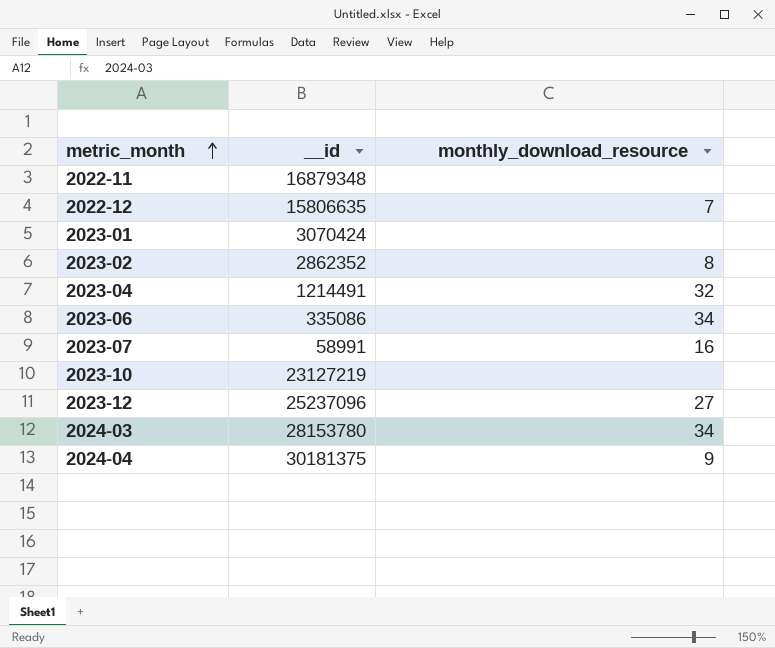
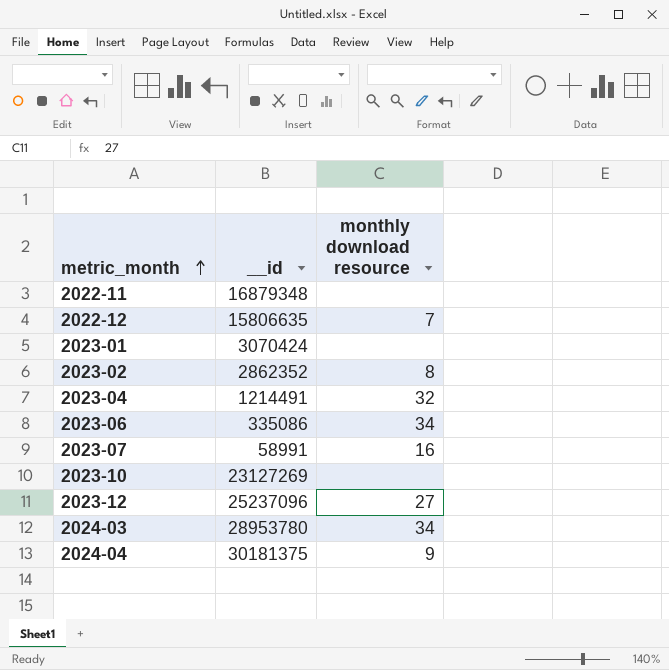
column name: monthly_download_resource -> monthly download resource
2023-10 | __id: 23127219 -> 23127269
2024-03 | __id: 28153780 -> 28953780

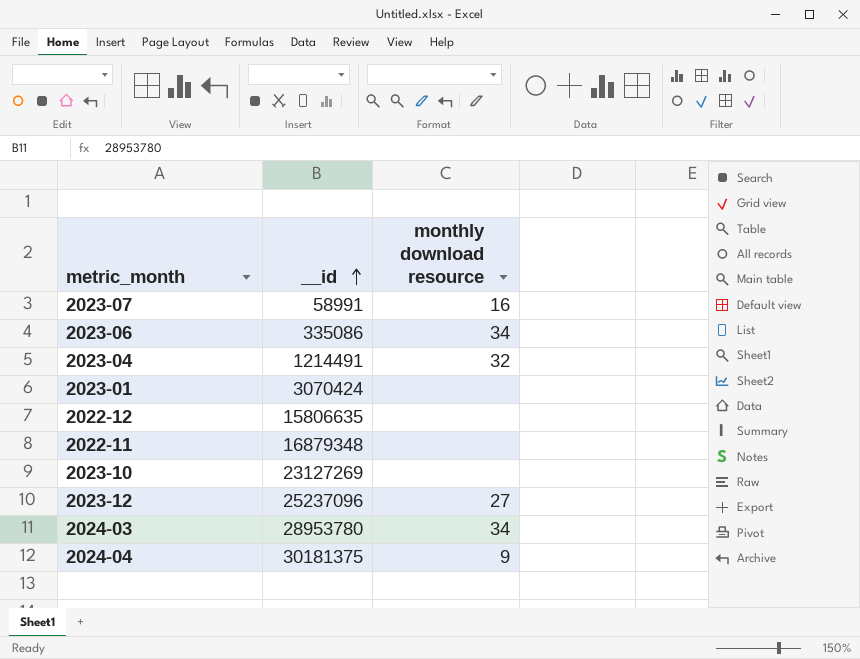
row order: metric_month ascending -> __id ascending
row 2023-02: 2862352 | 8 -> none
2022-12 | monthly download resource: 7 -> none

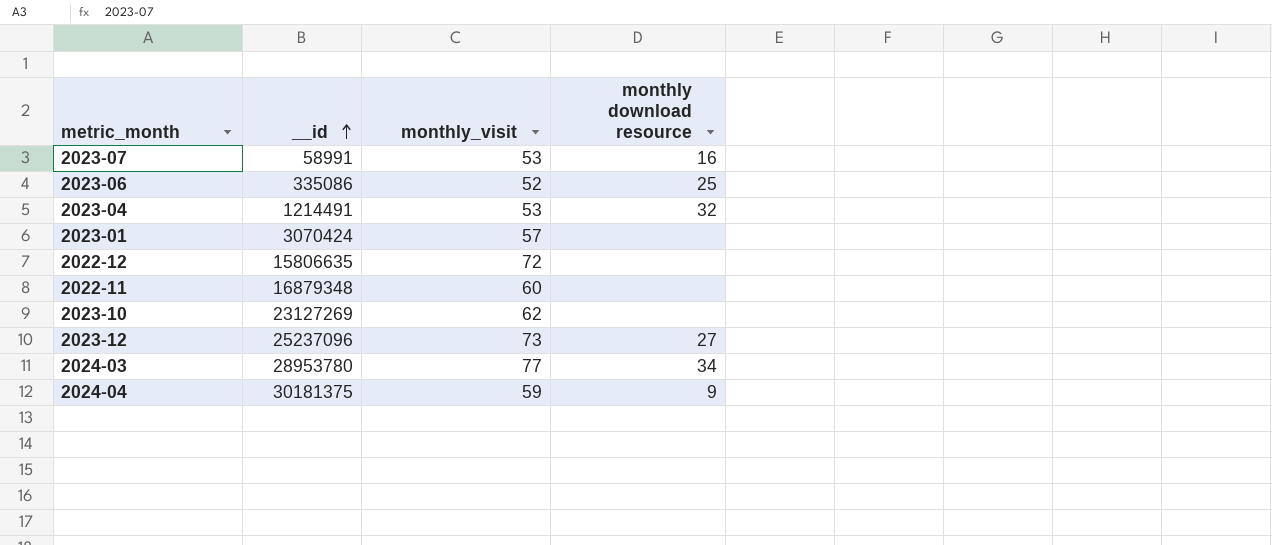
column monthly_visit | position: none -> 3
2023-06 | monthly download resource: 34 -> 25

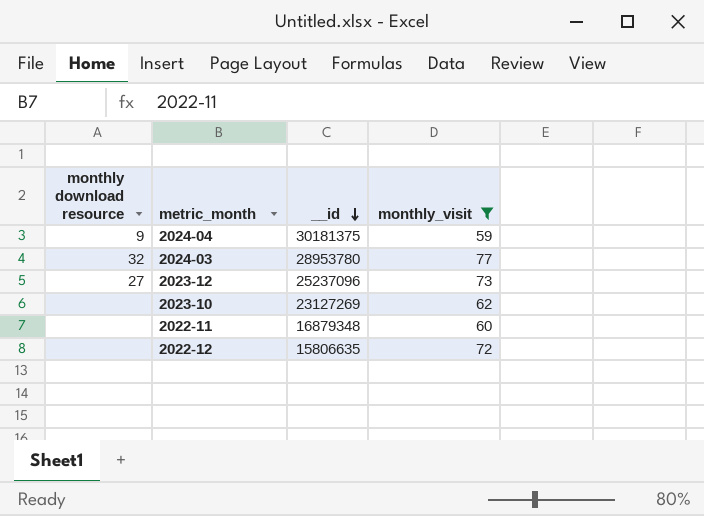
filter: none -> monthly_visit >= 59
row order: __id ascending -> __id descending
column monthly download resource | position: 4 -> 1
2024-03 | monthly download resource: 34 -> 32

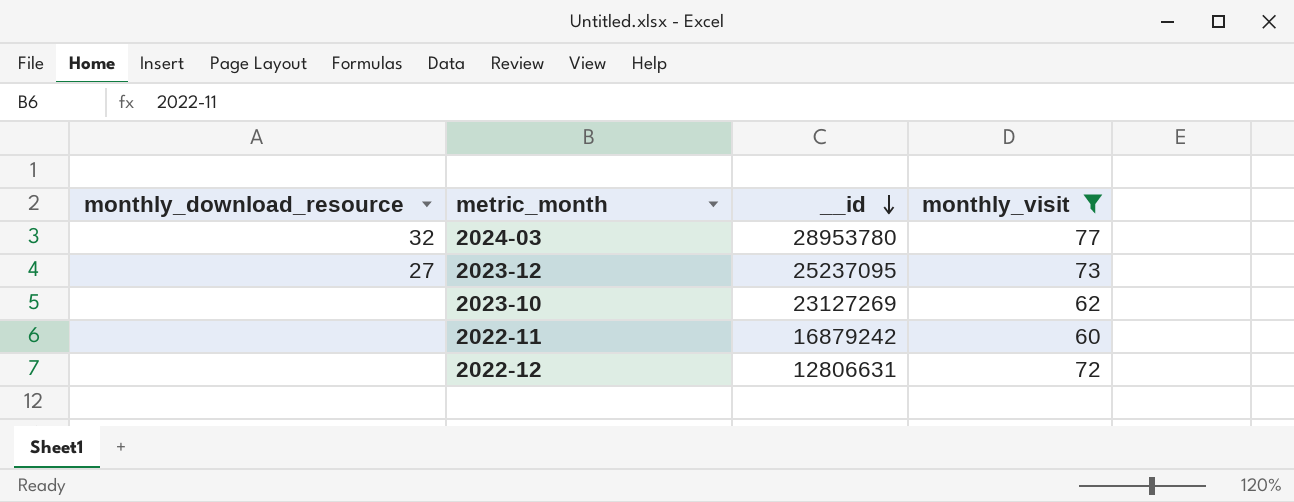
column name: monthly download resource -> monthly_download_resource
row 2024-04: 9 | 30181375 | 59 -> none
2023-12 | __id: 25237096 -> 25237095
2022-11 | __id: 16879348 -> 16879242
2022-12 | __id: 15806635 -> 12806631

